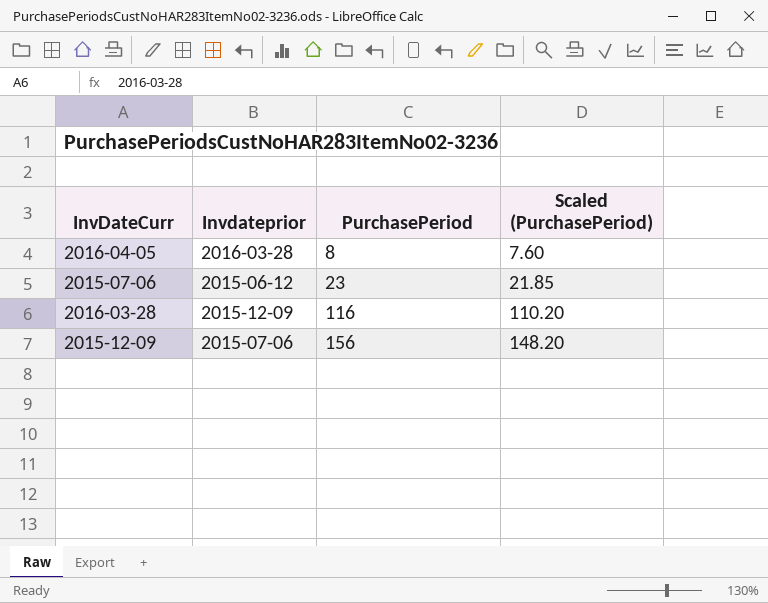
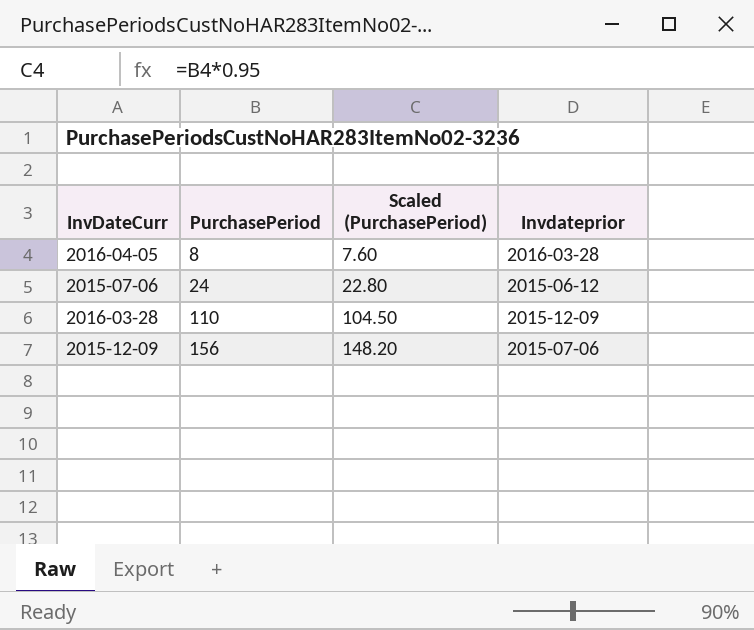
column Invdateprior | position: 2 -> 4
2015-07-06 | PurchasePeriod: 23 -> 24
2015-07-06 | Scaled (PurchasePeriod): 21.85 -> 22.80
2016-03-28 | PurchasePeriod: 116 -> 110
2016-03-28 | Scaled (PurchasePeriod): 110.20 -> 104.50

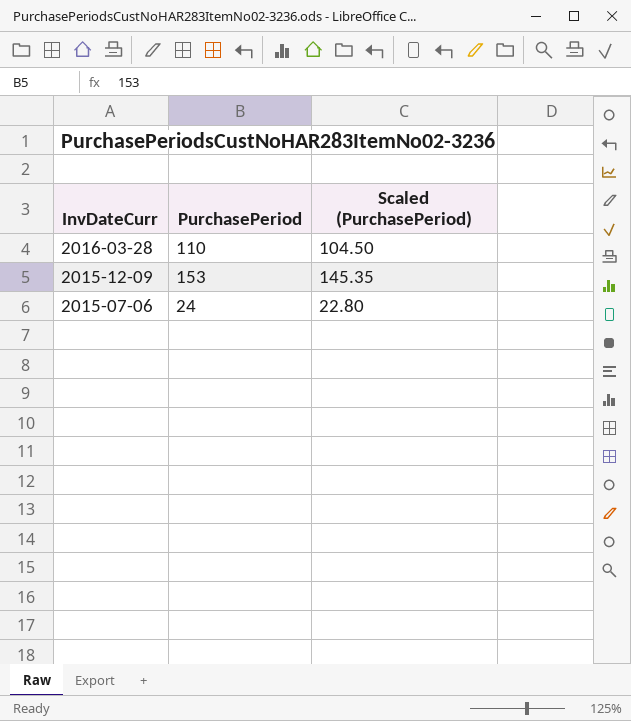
row order: PurchasePeriod ascending -> InvDateCurr descending
column Invdateprior | position: 4 -> none
row 2016-04-05: 8 | 7.60 | 2016-03-28 -> none
2015-12-09 | PurchasePeriod: 156 -> 153
2015-12-09 | Scaled (PurchasePeriod): 148.20 -> 145.35

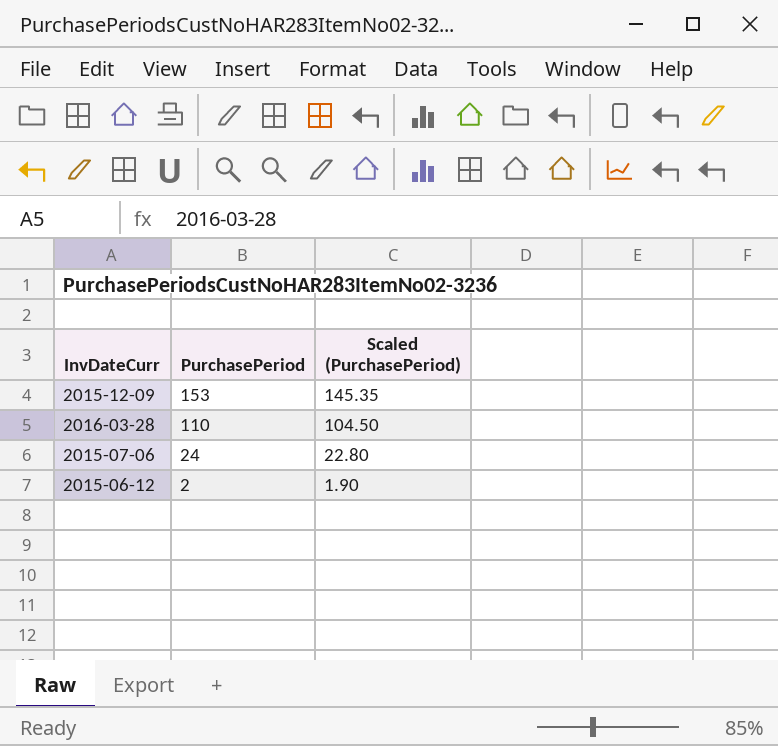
row order: InvDateCurr descending -> PurchasePeriod descending
row 2015-06-12: none -> 2 | 1.90

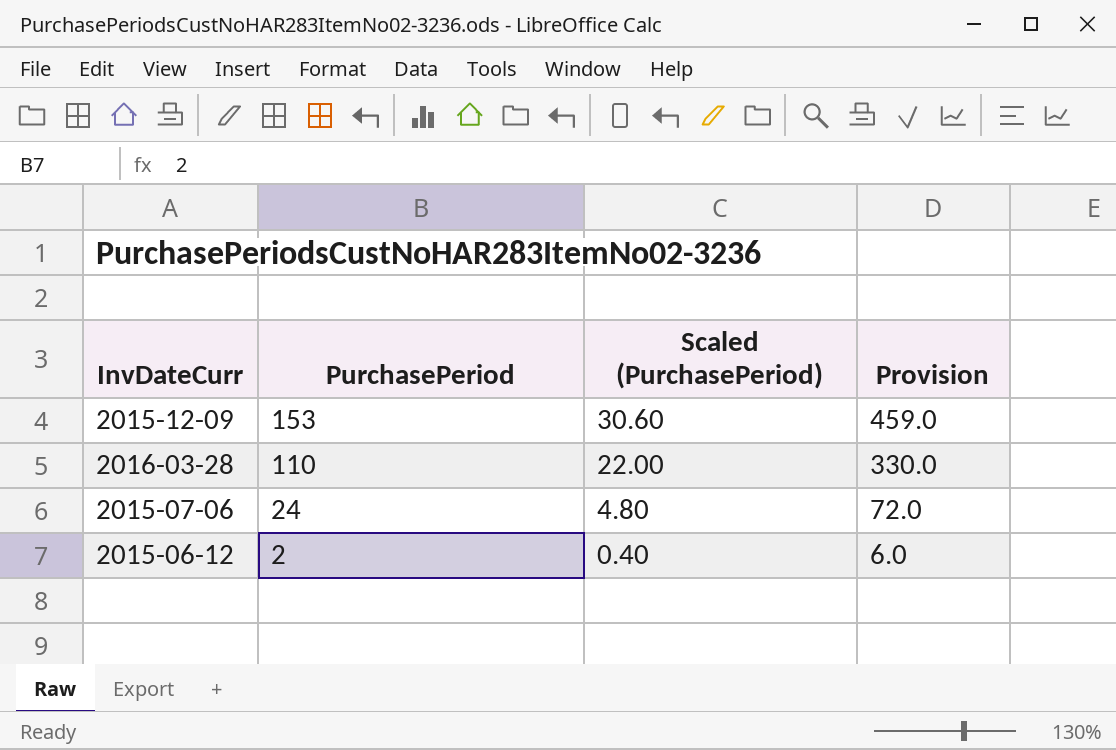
column Scaled (PurchasePeriod) | formula: [PurchasePeriod] * 0.95 -> [PurchasePeriod] * 0.2
column Provision | formula: none -> [PurchasePeriod] * 3

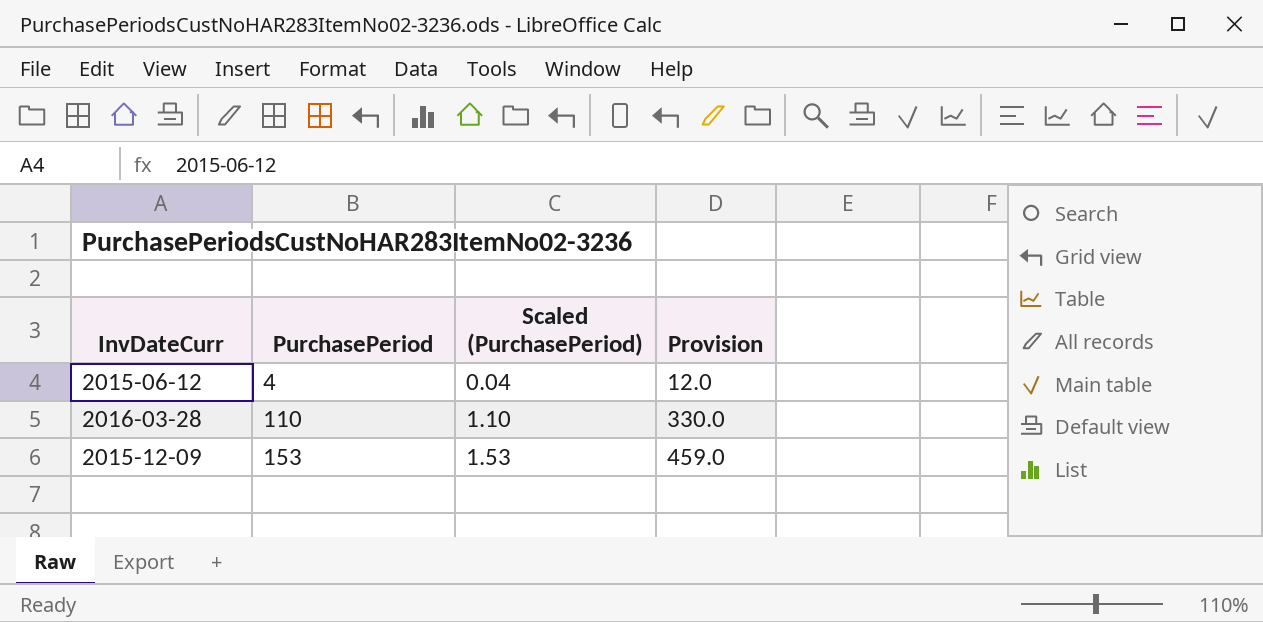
row order: PurchasePeriod descending -> PurchasePeriod ascending
column Scaled (PurchasePeriod) | formula: [PurchasePeriod] * 0.2 -> [PurchasePeriod] * 0.01
row 2015-07-06: 24 | 4.80 | 72.0 -> none
2015-06-12 | PurchasePeriod: 2 -> 4
2015-06-12 | Provision: 6.0 -> 12.0

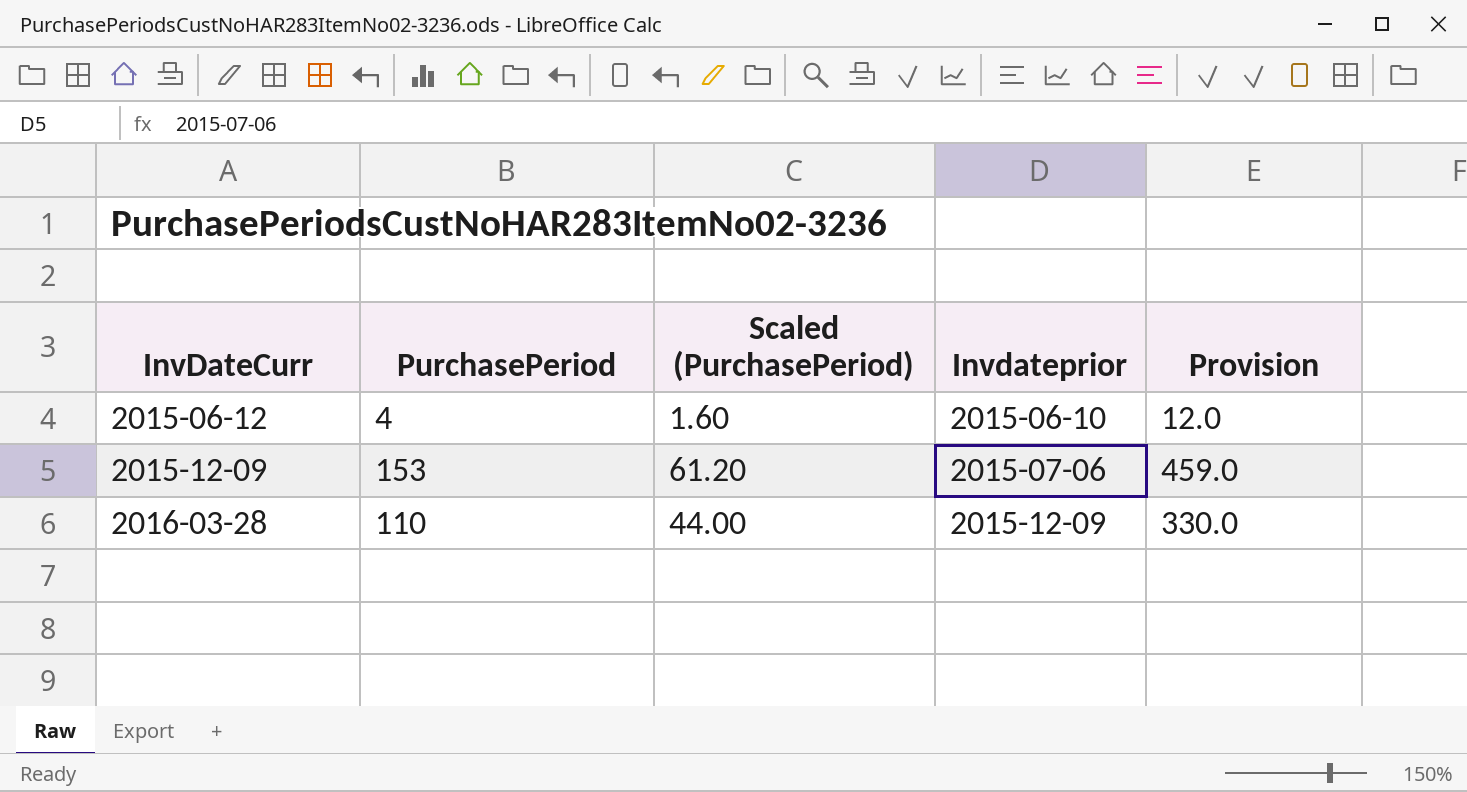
row order: PurchasePeriod ascending -> InvDateCurr ascending
column Scaled (PurchasePeriod) | formula: [PurchasePeriod] * 0.01 -> [PurchasePeriod] * 0.4
column Invdateprior | position: none -> 4

